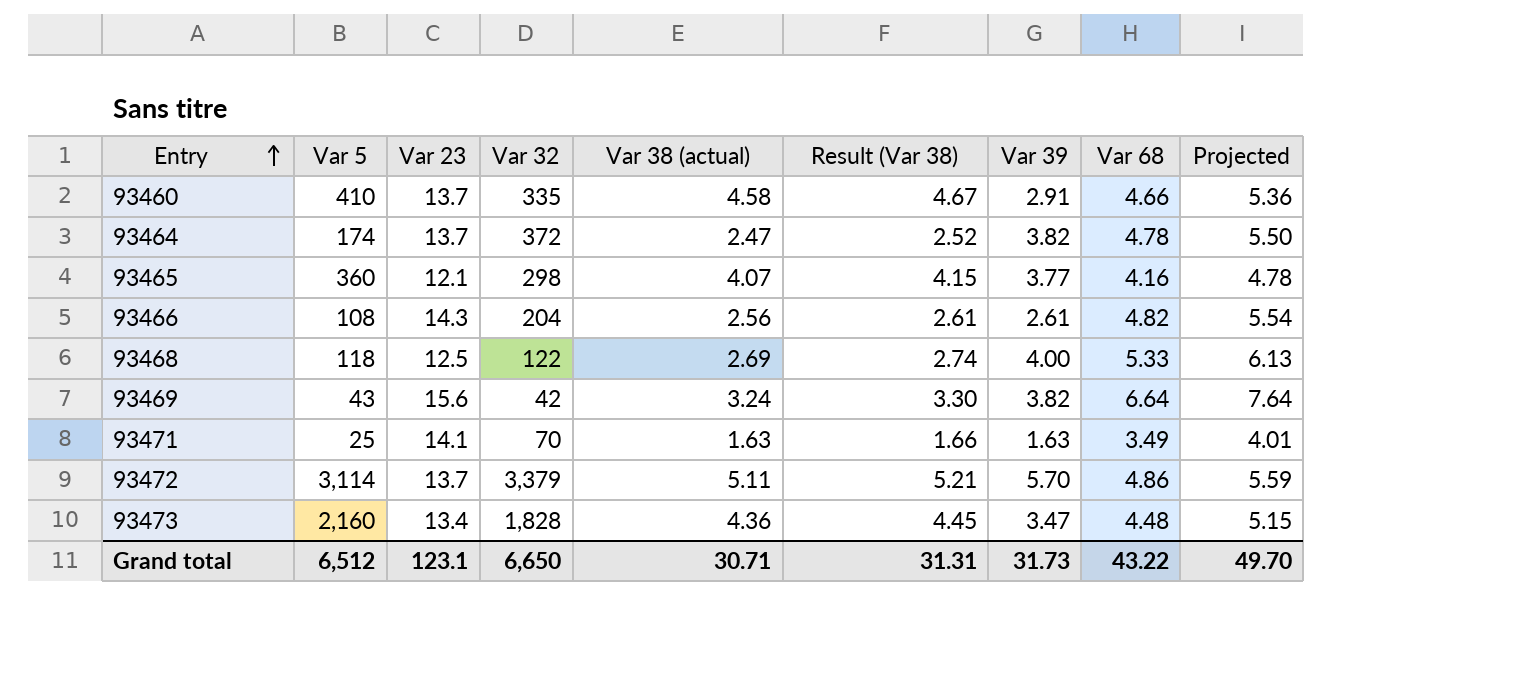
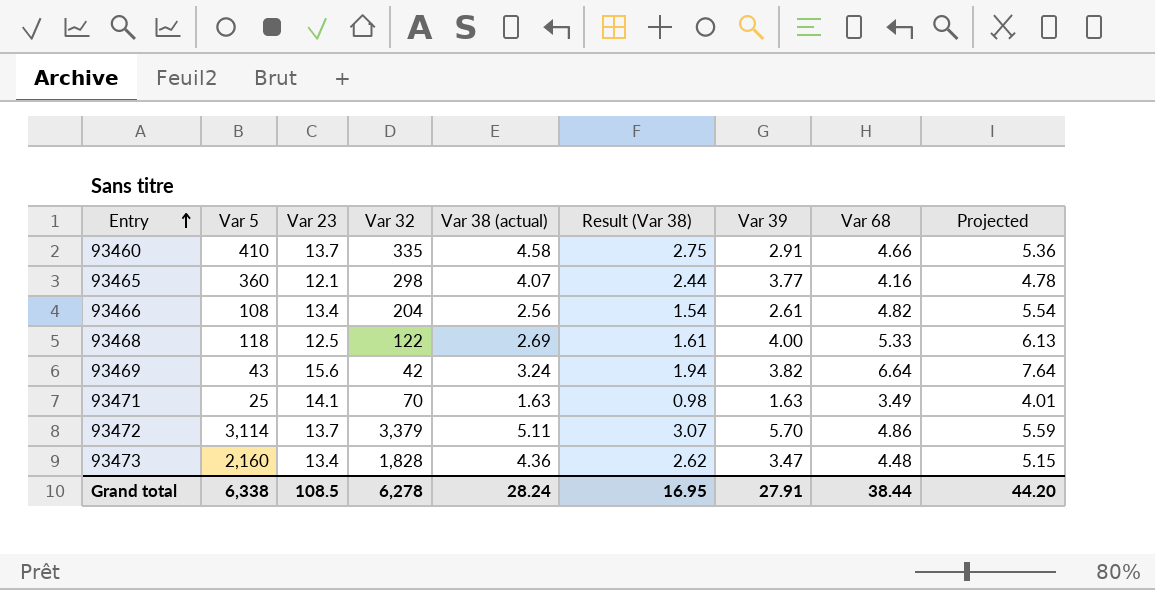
column Result (Var 38) | formula: [Var 38 (actual)] * 1.02 -> [Var 38 (actual)] * 0.6
row 93464: 174 | 13.7 | 372 | 2.47 | 2.52 | 3.82 | 4.78 | 5.50 -> none
93466 | Var 23: 14.3 -> 13.4
Grand total | Var 5: 6,512 -> 6,338
Grand total | Var 23: 123.1 -> 108.5
Grand total | Var 32: 6,650 -> 6,278
Grand total | Var 38 (actual): 30.71 -> 28.24
Grand total | Result (Var 38): 31.31 -> 16.95
Grand total | Var 39: 31.73 -> 27.91
Grand total | Var 68: 43.22 -> 38.44
Grand total | Projected: 49.70 -> 44.20

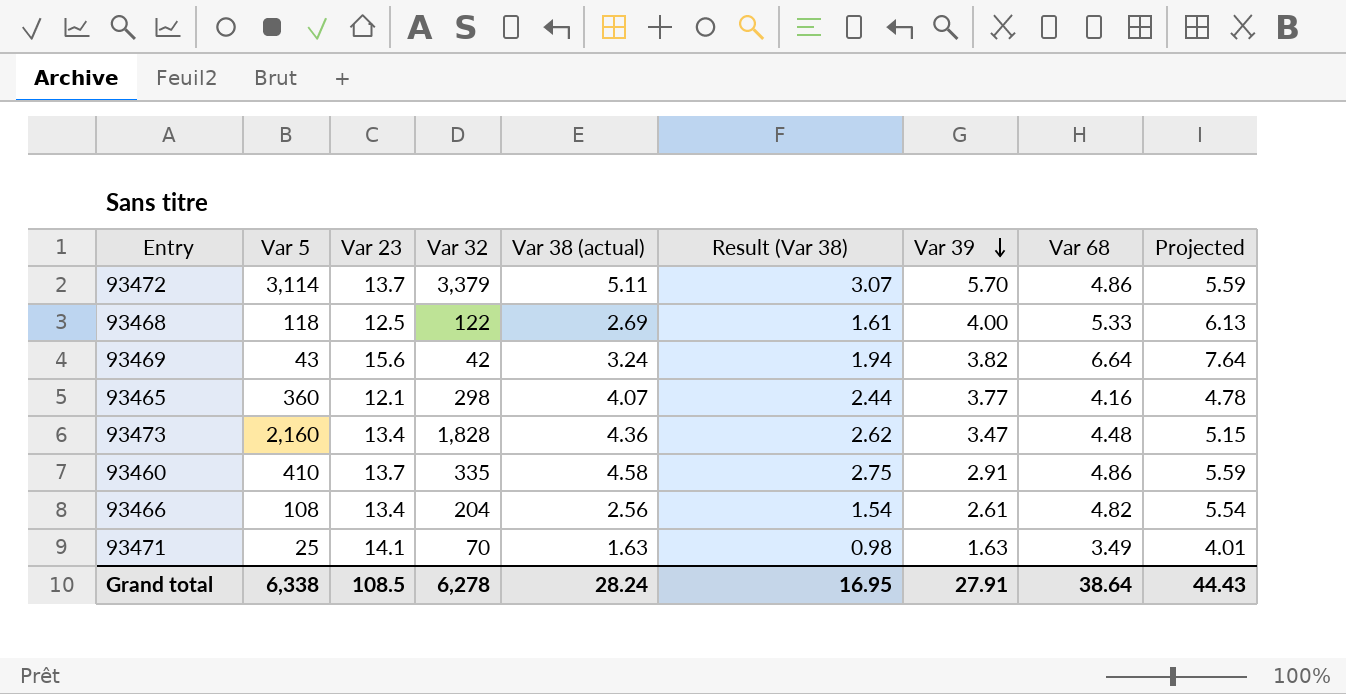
row order: Entry ascending -> Var 39 descending
93460 | Var 68: 4.66 -> 4.86
93460 | Projected: 5.36 -> 5.59
Grand total | Var 68: 38.44 -> 38.64
Grand total | Projected: 44.20 -> 44.43

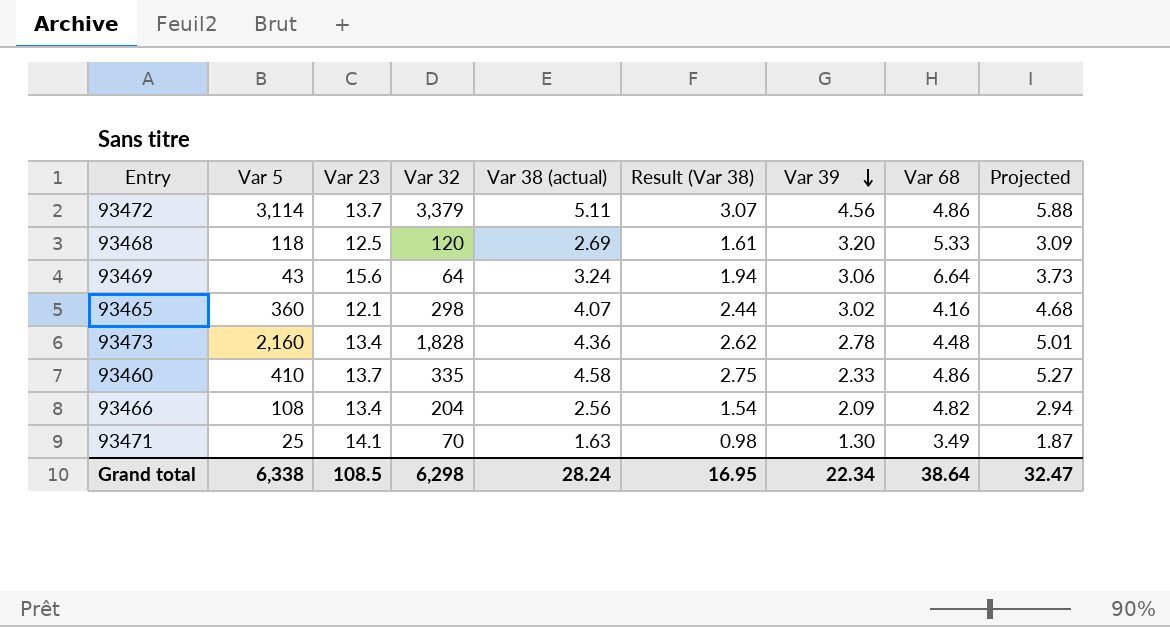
column Projected | formula: [Var 68] * 1.15 -> [Var 38 (actual)] * 1.15
93472 | Var 39: 5.70 -> 4.56
93468 | Var 32: 122 -> 120
93468 | Var 39: 4.00 -> 3.20
93469 | Var 32: 42 -> 64
93469 | Var 39: 3.82 -> 3.06
93465 | Var 39: 3.77 -> 3.02
93473 | Var 39: 3.47 -> 2.78
93460 | Var 39: 2.91 -> 2.33
93466 | Var 39: 2.61 -> 2.09
93471 | Var 39: 1.63 -> 1.30
Grand total | Var 32: 6,278 -> 6,298
Grand total | Var 39: 27.91 -> 22.34
Grand total | Projected: 44.43 -> 32.47

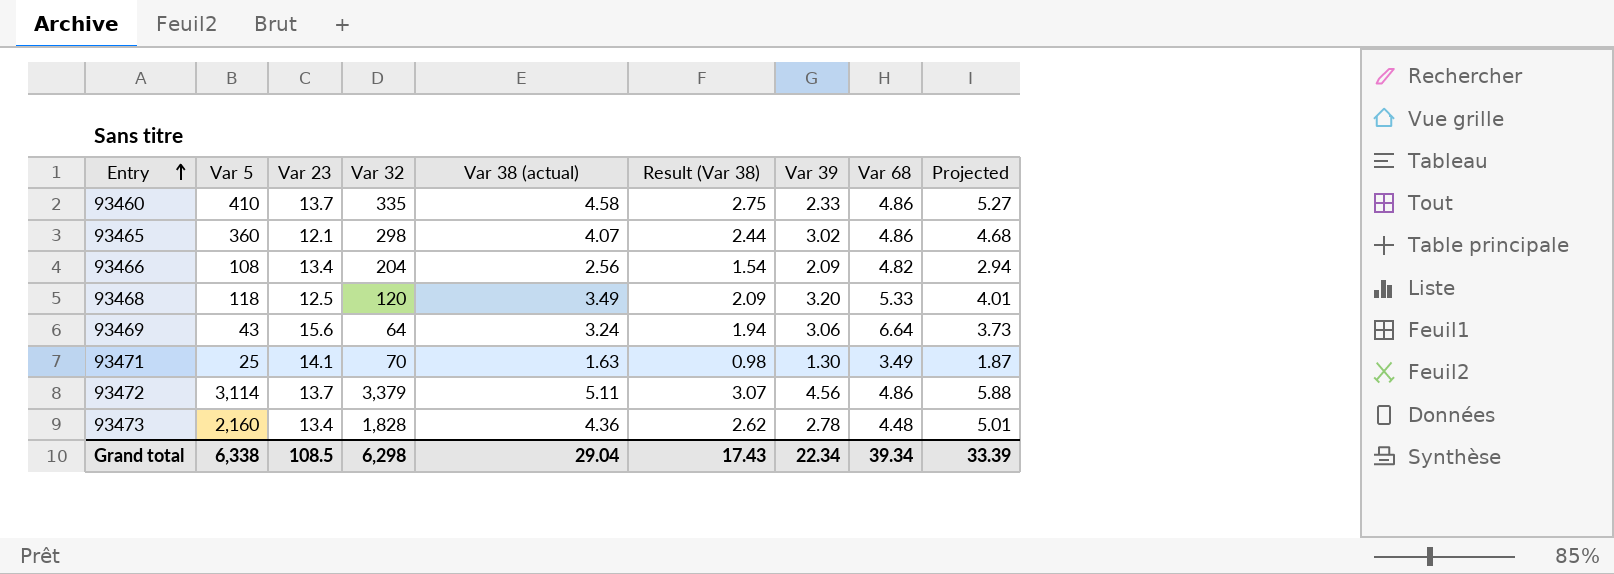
row order: Var 39 descending -> Entry ascending
93465 | Var 68: 4.16 -> 4.86
93468 | Var 38 (actual): 2.69 -> 3.49
93468 | Result (Var 38): 1.61 -> 2.09
93468 | Projected: 3.09 -> 4.01
Grand total | Var 38 (actual): 28.24 -> 29.04
Grand total | Result (Var 38): 16.95 -> 17.43
Grand total | Var 68: 38.64 -> 39.34
Grand total | Projected: 32.47 -> 33.39

